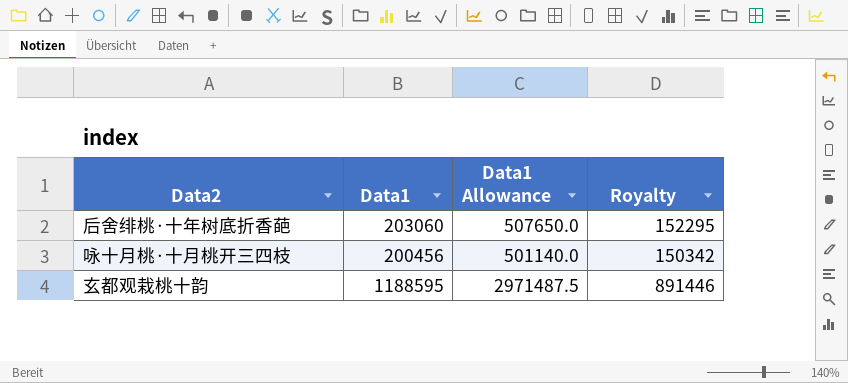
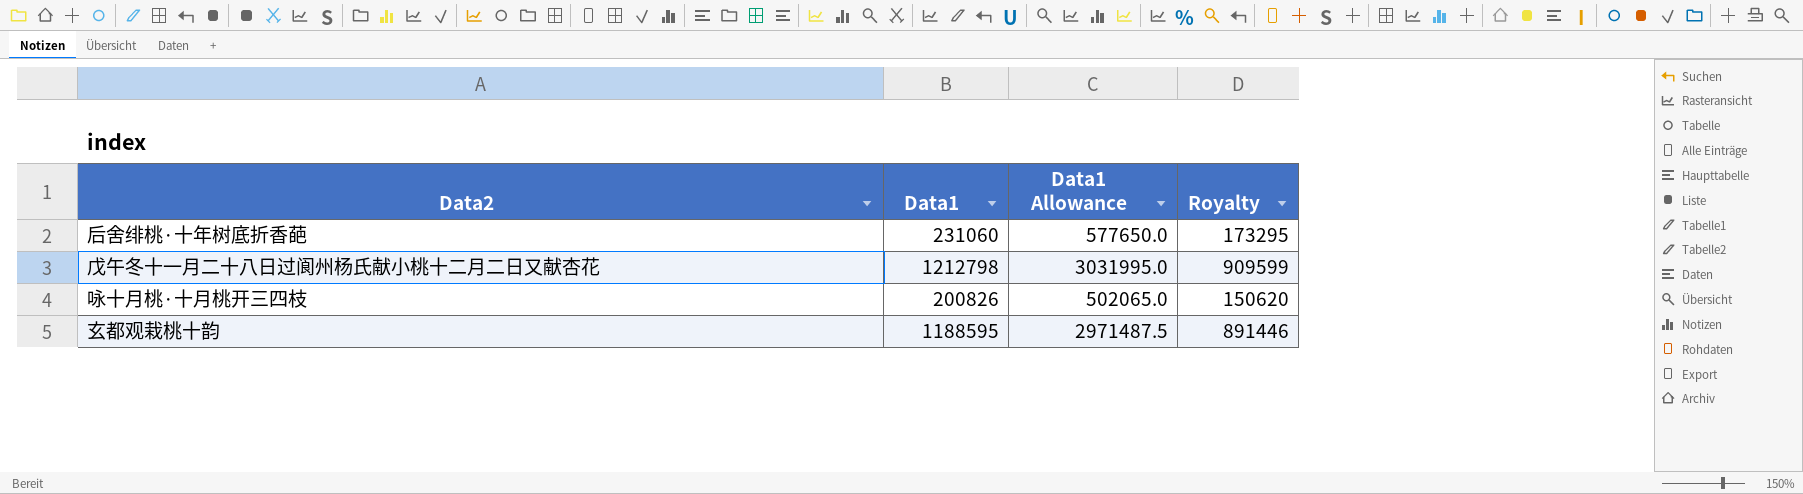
后舍绯桃·十年树底折香葩 | Data1: 203060 -> 231060
后舍绯桃·十年树底折香葩 | Data1 Allowance: 507650.0 -> 577650.0
后舍绯桃·十年树底折香葩 | Royalty: 152295 -> 173295
row 戊午冬十一月二十八日过阆州杨氏献小桃十二月二日又献杏花: none -> 1212798 | 3031995.0 | 909599
咏十月桃·十月桃开三四枝 | Data1: 200456 -> 200826
咏十月桃·十月桃开三四枝 | Data1 Allowance: 501140.0 -> 502065.0
咏十月桃·十月桃开三四枝 | Royalty: 150342 -> 150620

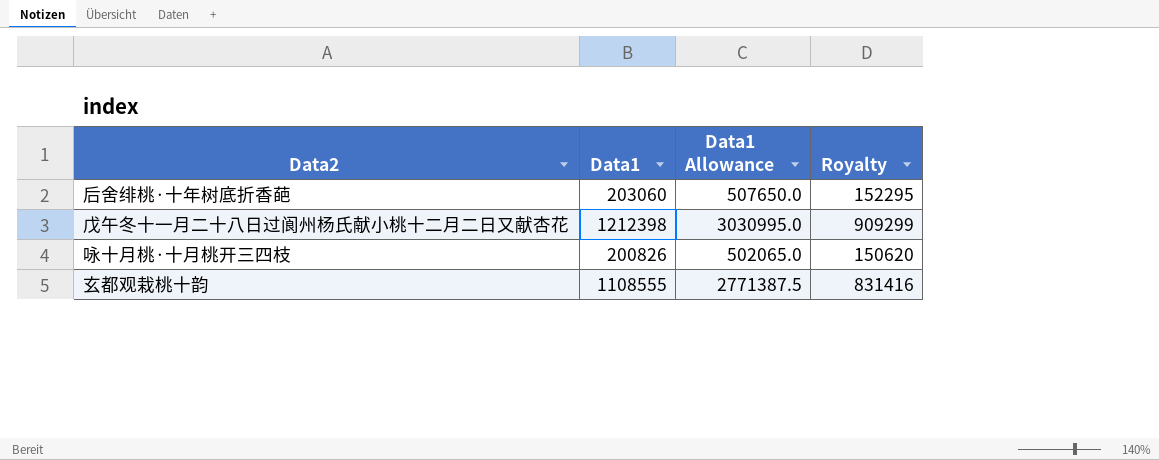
后舍绯桃·十年树底折香葩 | Data1: 231060 -> 203060
后舍绯桃·十年树底折香葩 | Data1 Allowance: 577650.0 -> 507650.0
后舍绯桃·十年树底折香葩 | Royalty: 173295 -> 152295
戊午冬十一月二十八日过阆州杨氏献小桃十二月二日又献杏花 | Data1: 1212798 -> 1212398
戊午冬十一月二十八日过阆州杨氏献小桃十二月二日又献杏花 | Data1 Allowance: 3031995.0 -> 3030995.0
戊午冬十一月二十八日过阆州杨氏献小桃十二月二日又献杏花 | Royalty: 909599 -> 909299
玄都观栽桃十韵 | Data1: 1188595 -> 1108555
玄都观栽桃十韵 | Data1 Allowance: 2971487.5 -> 2771387.5
玄都观栽桃十韵 | Royalty: 891446 -> 831416

